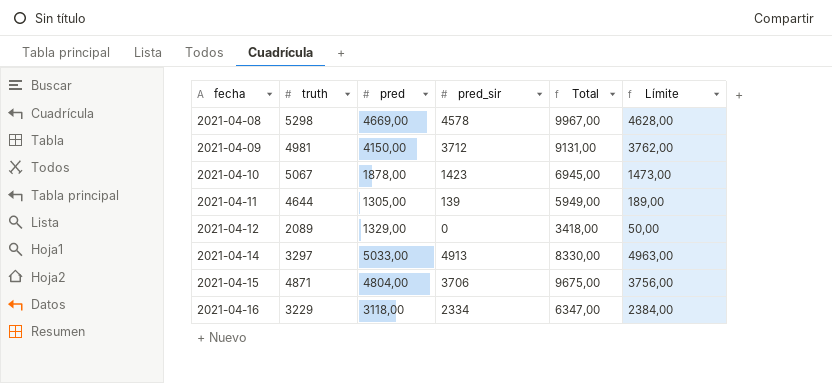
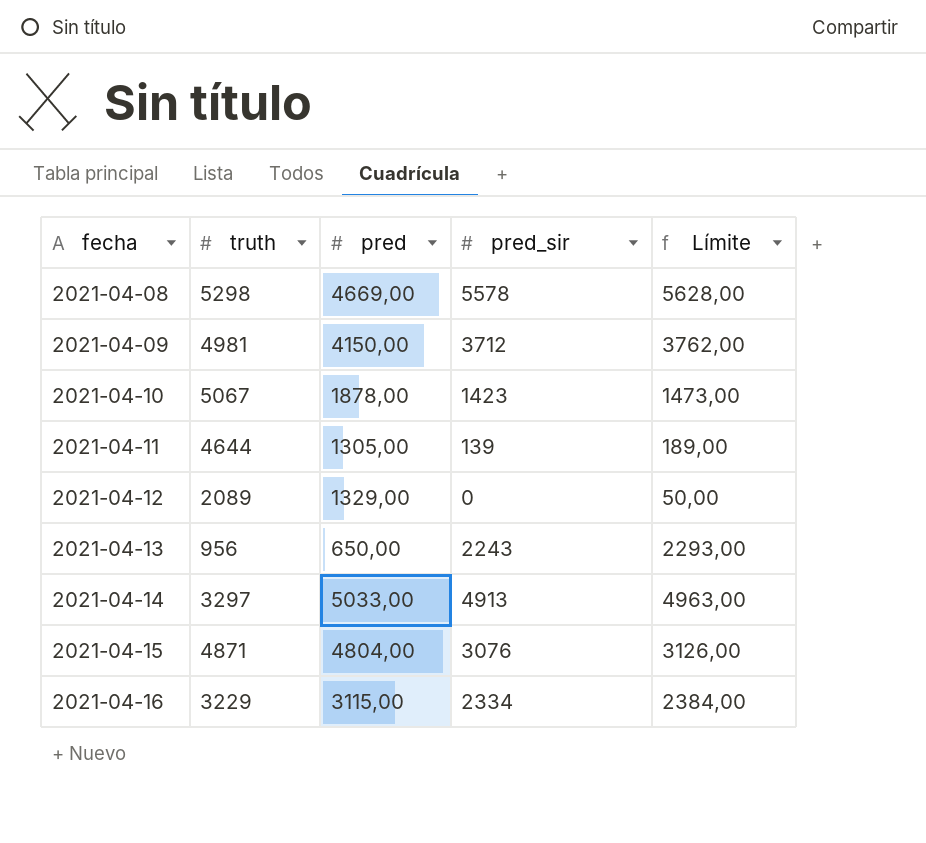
column Total | formula: [truth] + [pred] -> none
2021-04-08 | pred_sir: 4578 -> 5578
2021-04-08 | Límite: 4628,00 -> 5628,00
row 2021-04-13: none -> 956 | 650,00 | 2243 | 2293,00
2021-04-15 | pred_sir: 3706 -> 3076
2021-04-15 | Límite: 3756,00 -> 3126,00
2021-04-16 | pred: 3118,00 -> 3115,00

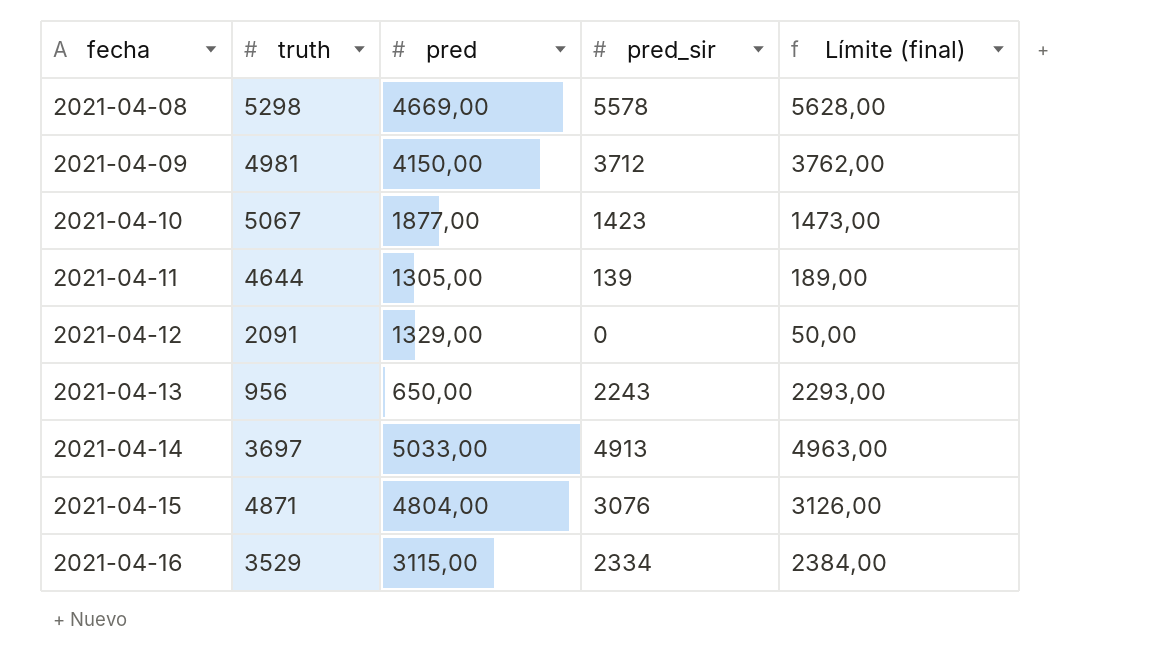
column name: Límite -> Límite (final)
2021-04-10 | pred: 1878,00 -> 1877,00
2021-04-12 | truth: 2089 -> 2091
2021-04-14 | truth: 3297 -> 3697
2021-04-16 | truth: 3229 -> 3529

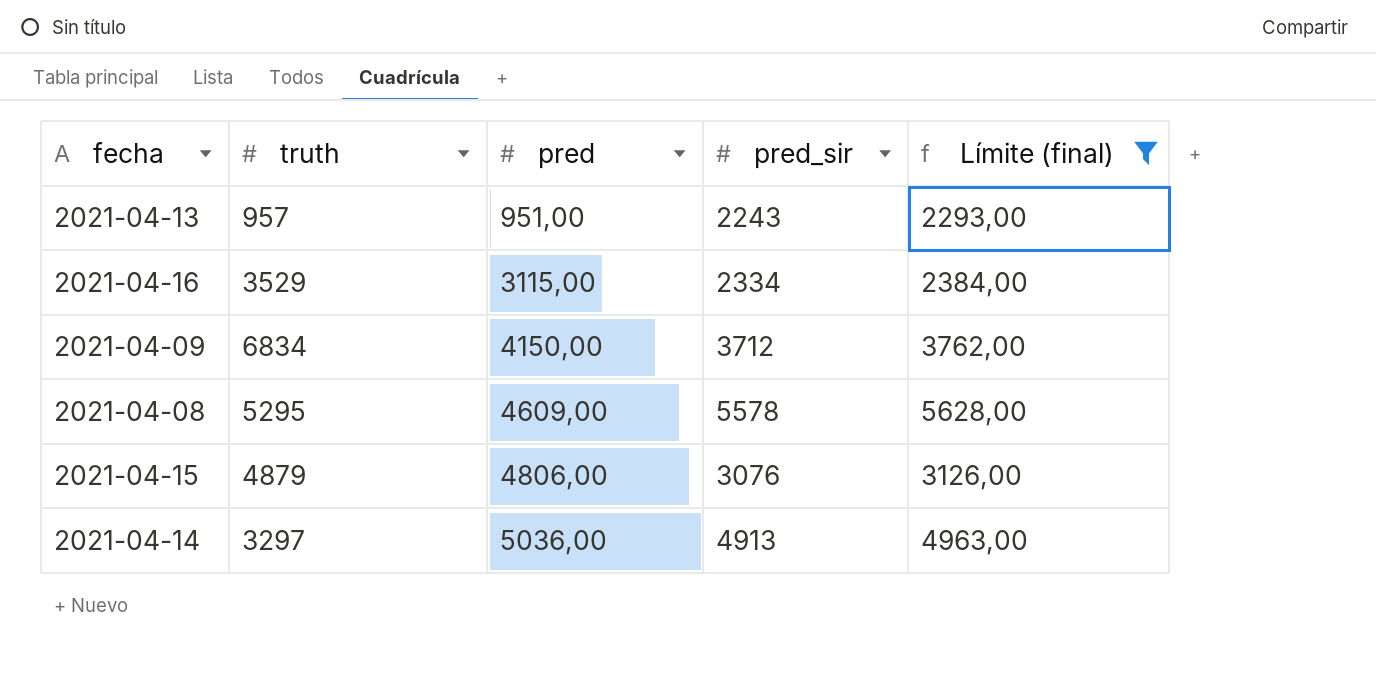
filter: none -> Límite (final) >= 2293,00
row order: fecha ascending -> pred ascending
2021-04-13 | truth: 956 -> 957
2021-04-13 | pred: 650,00 -> 951,00
2021-04-09 | truth: 4981 -> 6834
2021-04-08 | truth: 5298 -> 5295
2021-04-08 | pred: 4669,00 -> 4609,00
2021-04-15 | truth: 4871 -> 4879
2021-04-15 | pred: 4804,00 -> 4806,00
2021-04-14 | truth: 3697 -> 3297
2021-04-14 | pred: 5033,00 -> 5036,00

